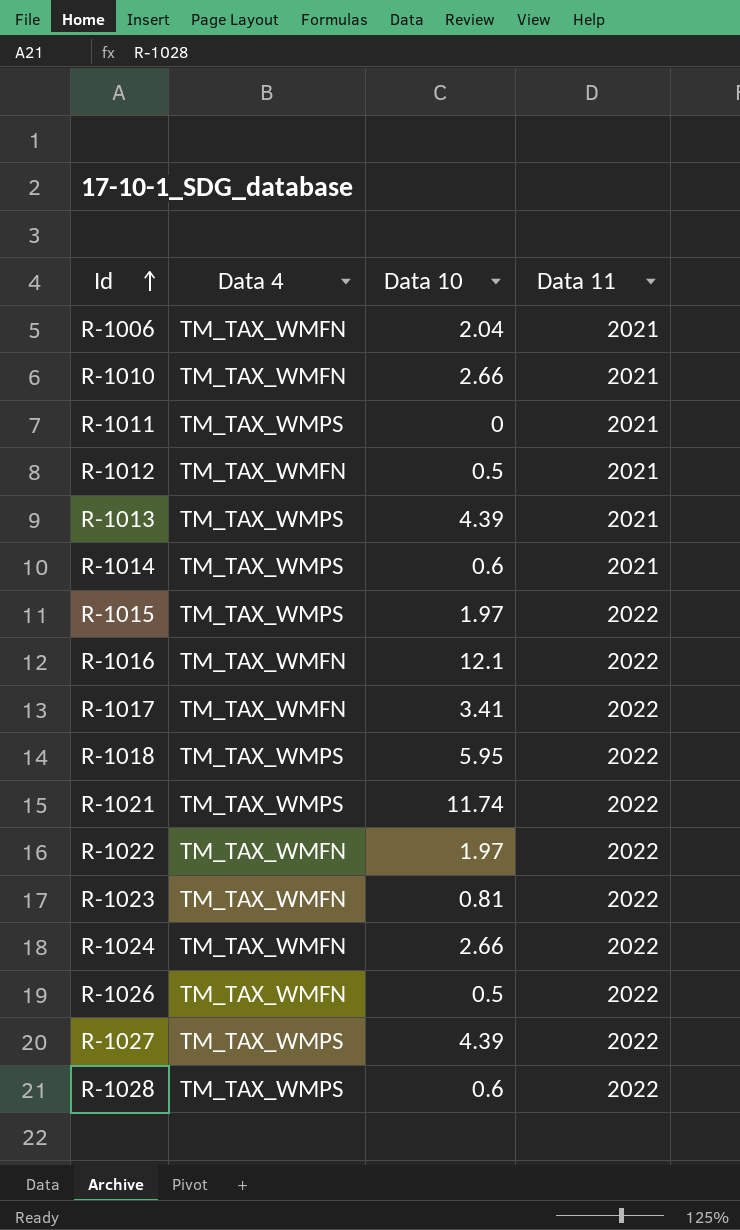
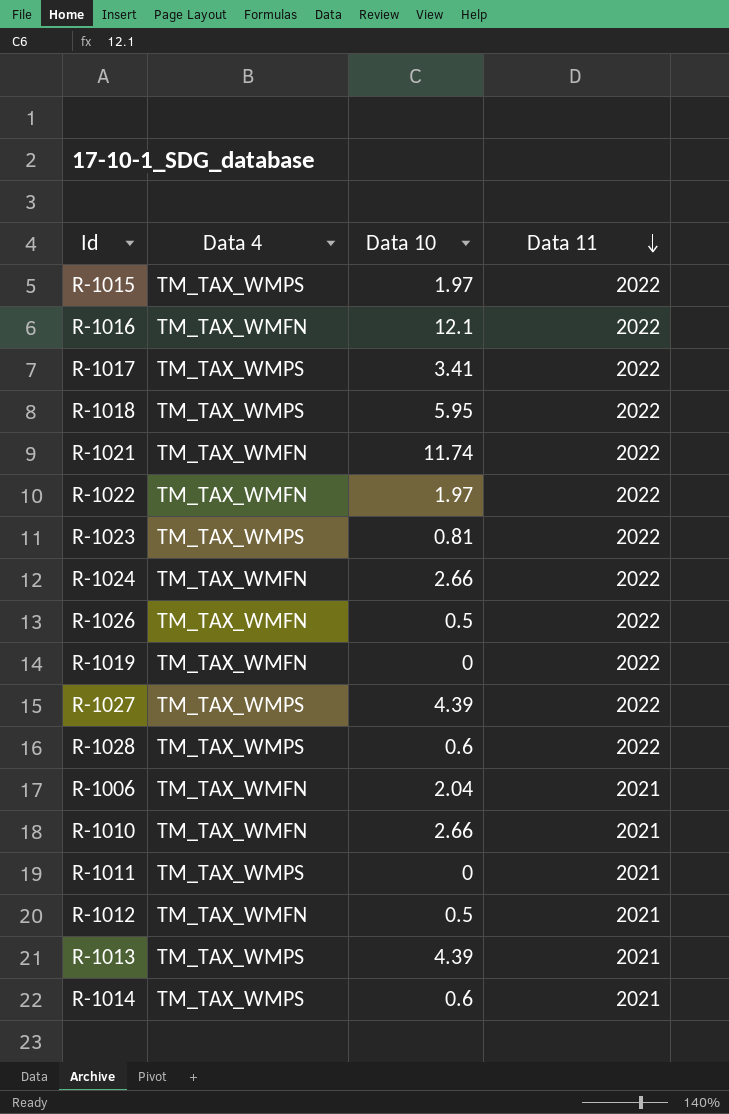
row order: Id ascending -> Data 11 descending
R-1017 | Data 4: TM_TAX_WMFN -> TM_TAX_WMPS
R-1021 | Data 4: TM_TAX_WMPS -> TM_TAX_WMFN
R-1023 | Data 4: TM_TAX_WMFN -> TM_TAX_WMPS
row R-1019: none -> TM_TAX_WMFN | 0 | 2022

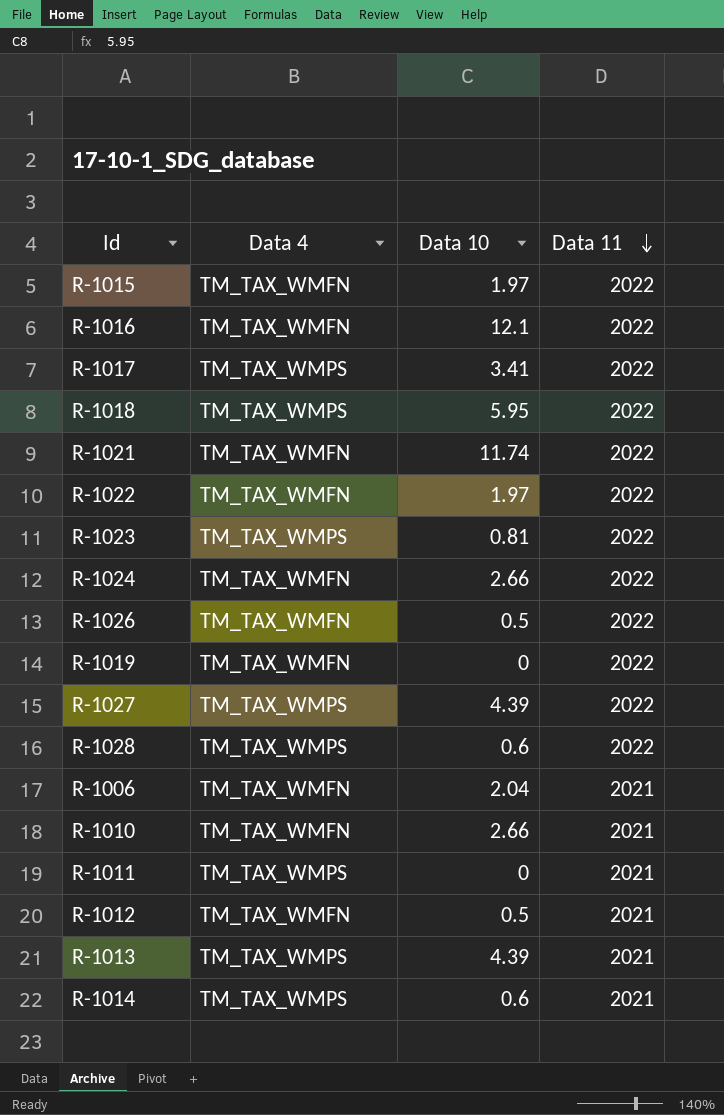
R-1015 | Data 4: TM_TAX_WMPS -> TM_TAX_WMFN

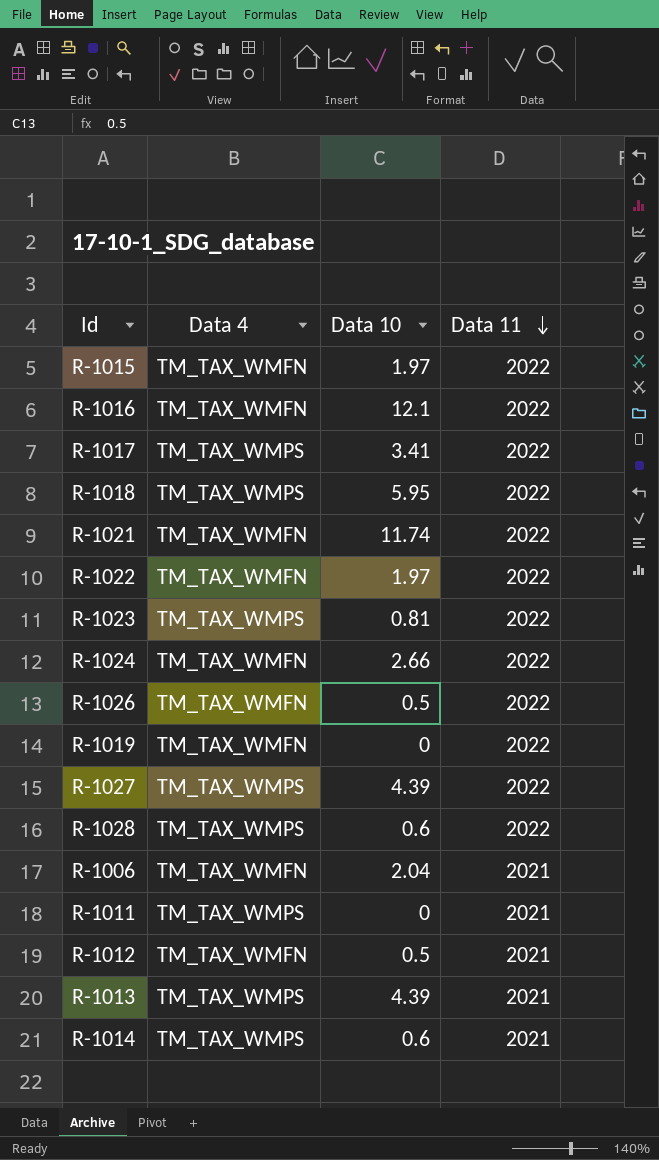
row R-1010: TM_TAX_WMFN | 2.66 | 2021 -> none

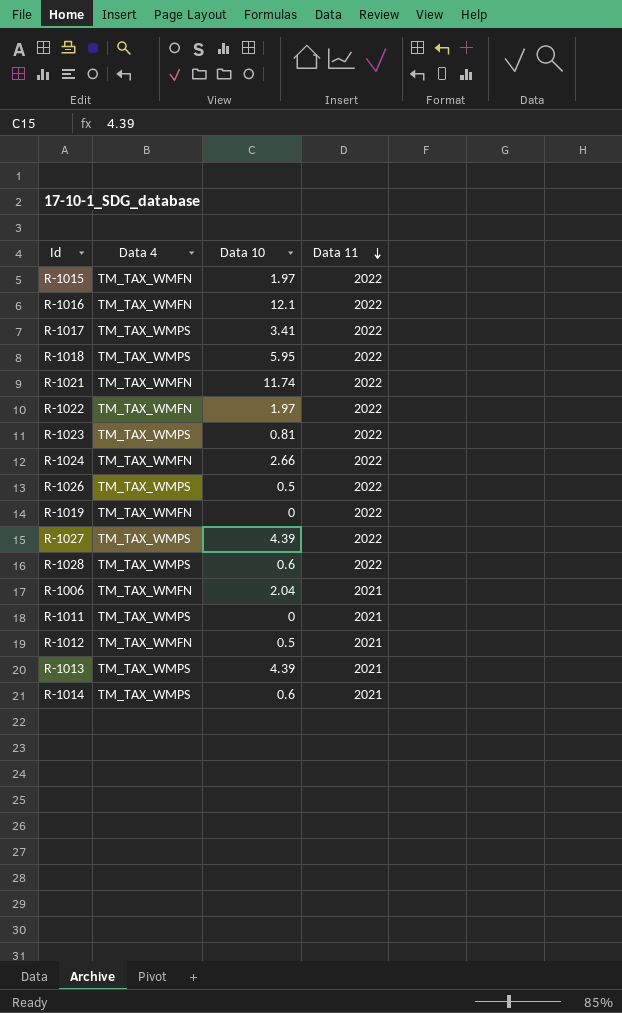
R-1026 | Data 4: TM_TAX_WMFN -> TM_TAX_WMPS

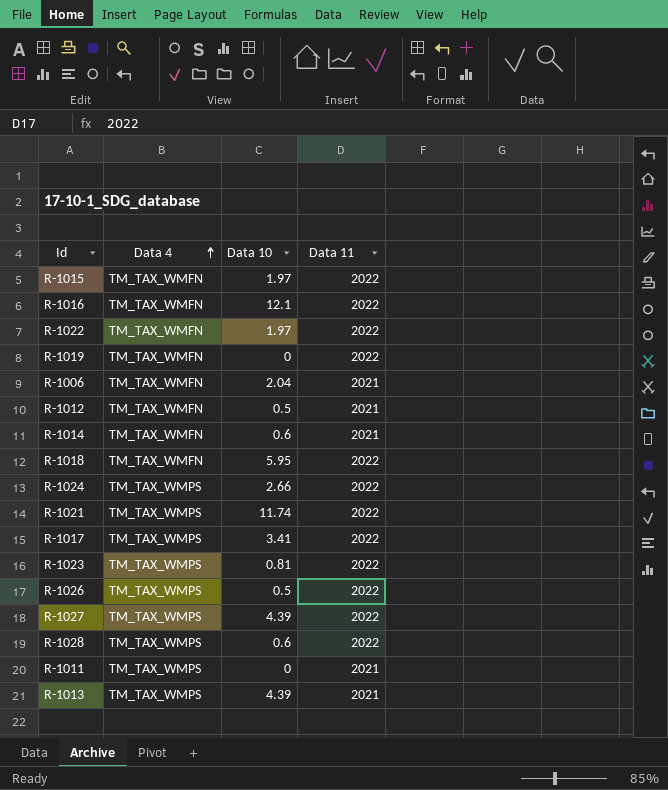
row order: Data 11 descending -> Data 4 ascending
R-1014 | Data 4: TM_TAX_WMPS -> TM_TAX_WMFN
R-1018 | Data 4: TM_TAX_WMPS -> TM_TAX_WMFN
R-1024 | Data 4: TM_TAX_WMFN -> TM_TAX_WMPS
R-1021 | Data 4: TM_TAX_WMFN -> TM_TAX_WMPS

